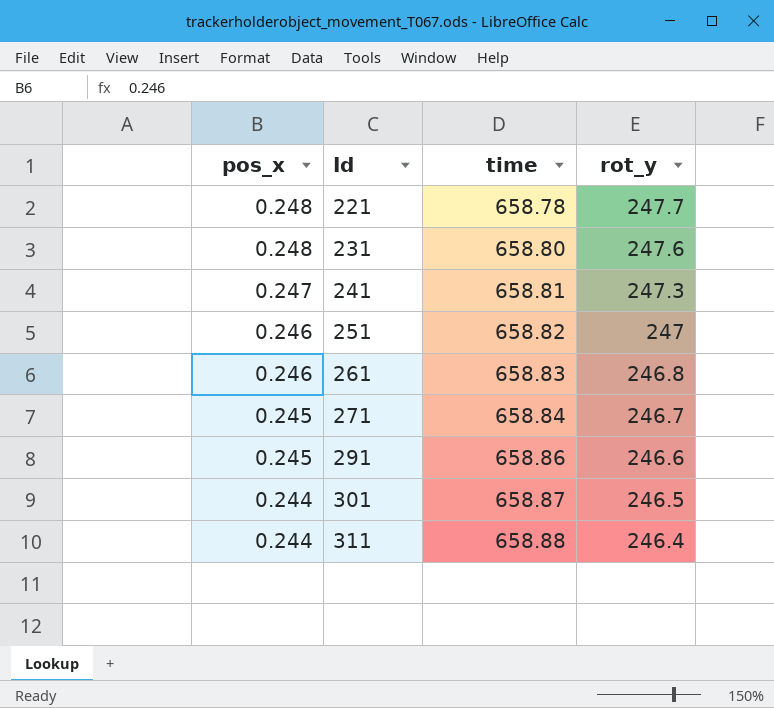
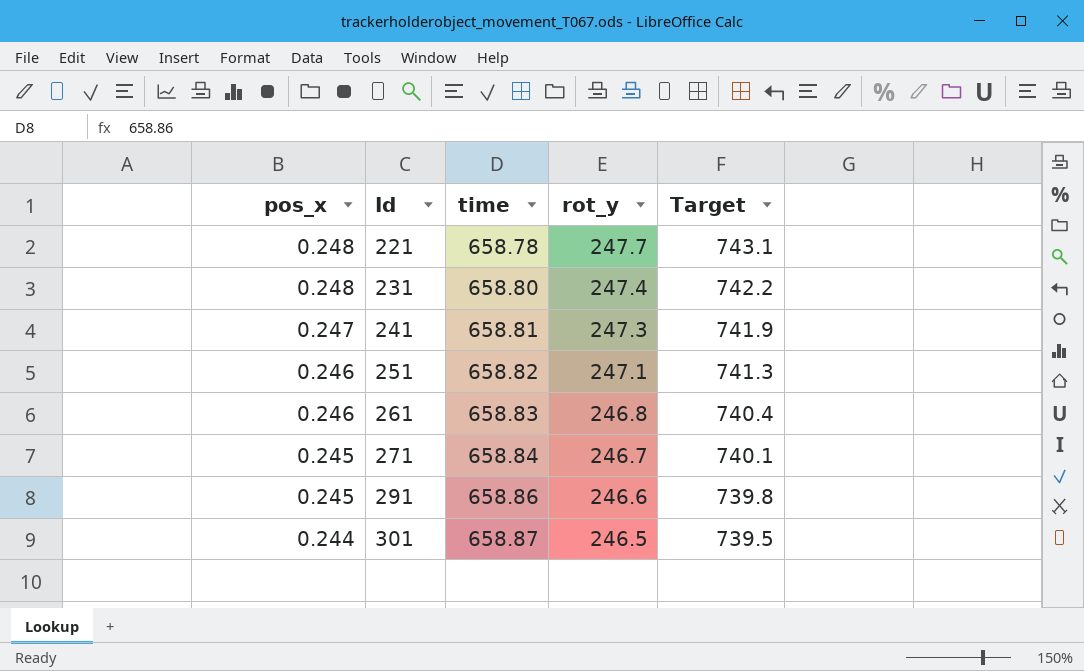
column Target | formula: none -> [rot_y] * 3
row 311: 0.244 | 658.88 | 246.4 -> none
231 | rot_y: 247.6 -> 247.4
251 | rot_y: 247 -> 247.1

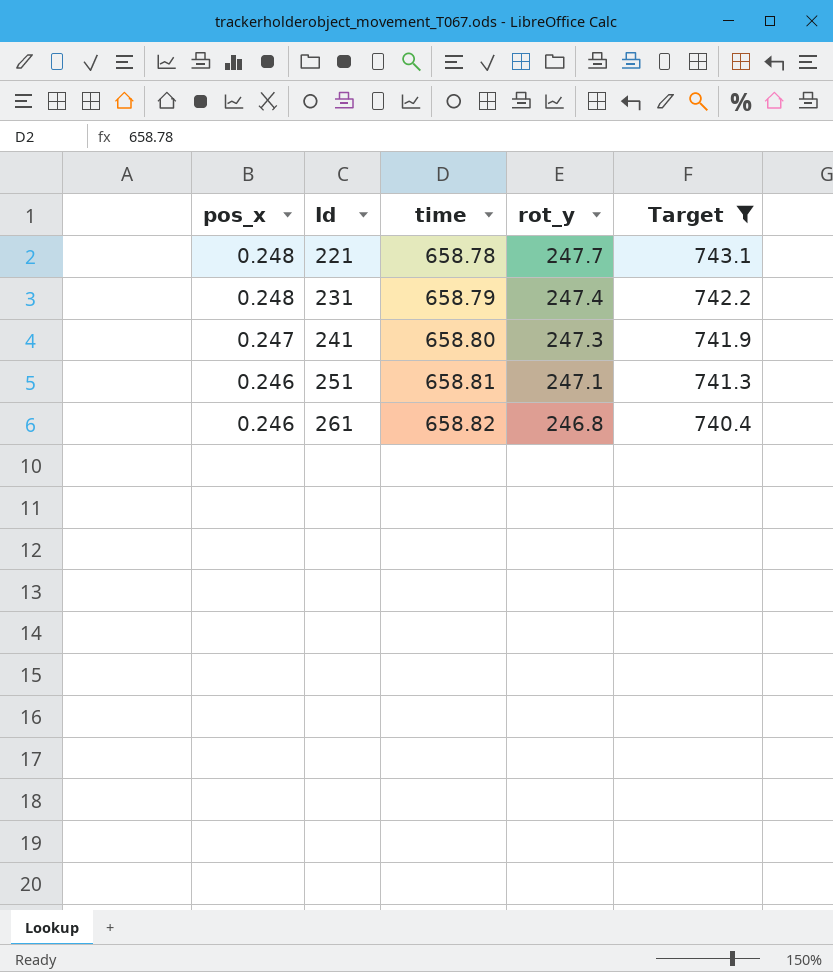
filter: none -> Target >= 740.4
231 | time: 658.80 -> 658.79
241 | time: 658.81 -> 658.80
251 | time: 658.82 -> 658.81
261 | time: 658.83 -> 658.82

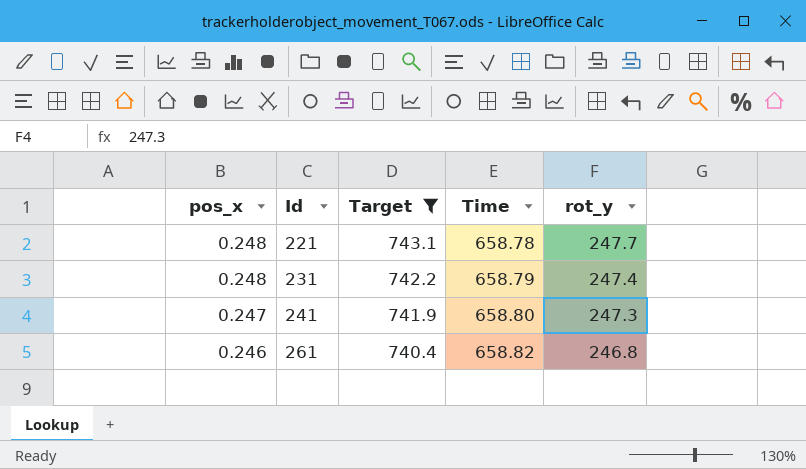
column Target | position: 5 -> 3
column name: time -> Time
row 251: 0.246 | 658.81 | 247.1 | 741.3 -> none

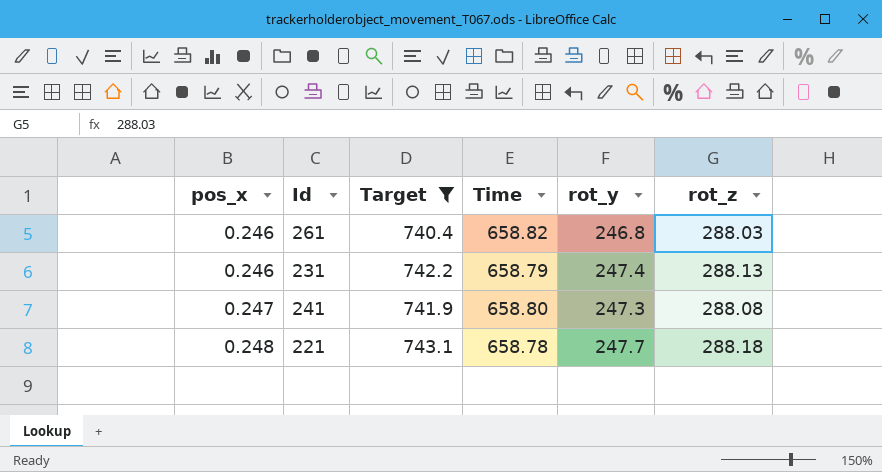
row order: pos_x descending -> pos_x ascending
column rot_z | position: none -> 6
231 | pos_x: 0.248 -> 0.246

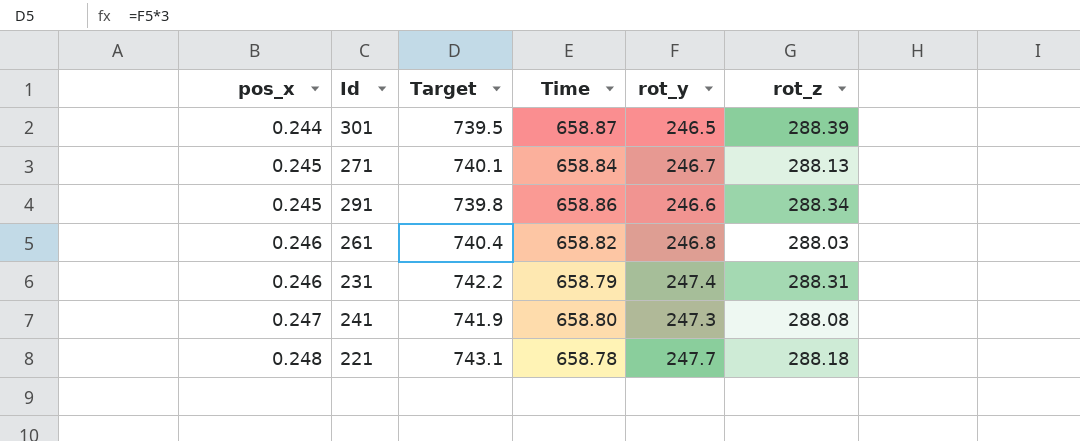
filter: Target >= 740.4 -> none
231 | rot_z: 288.13 -> 288.31

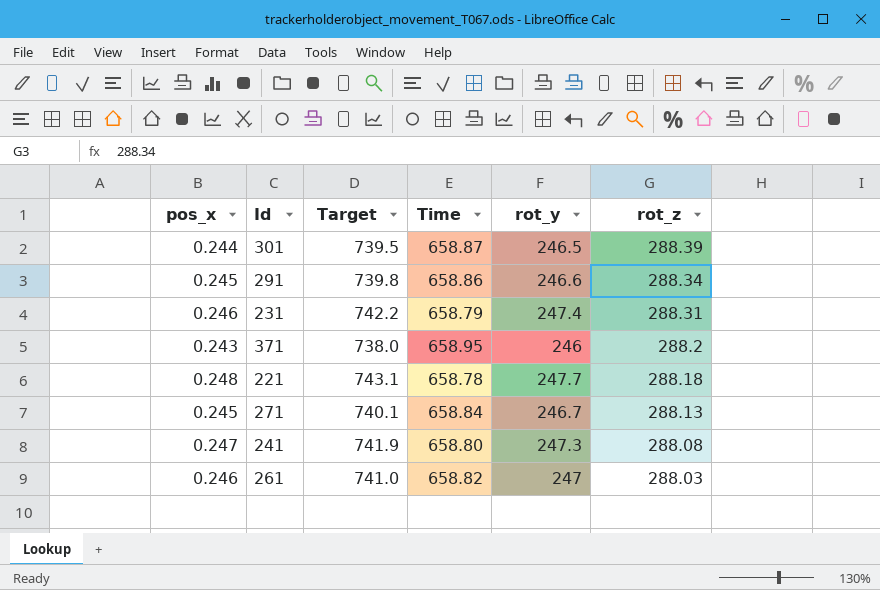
row order: pos_x ascending -> rot_z descending
row 371: none -> 0.243 | 738.0 | 658.95 | 246 | 288.2
261 | Target: 740.4 -> 741.0
261 | rot_y: 246.8 -> 247

